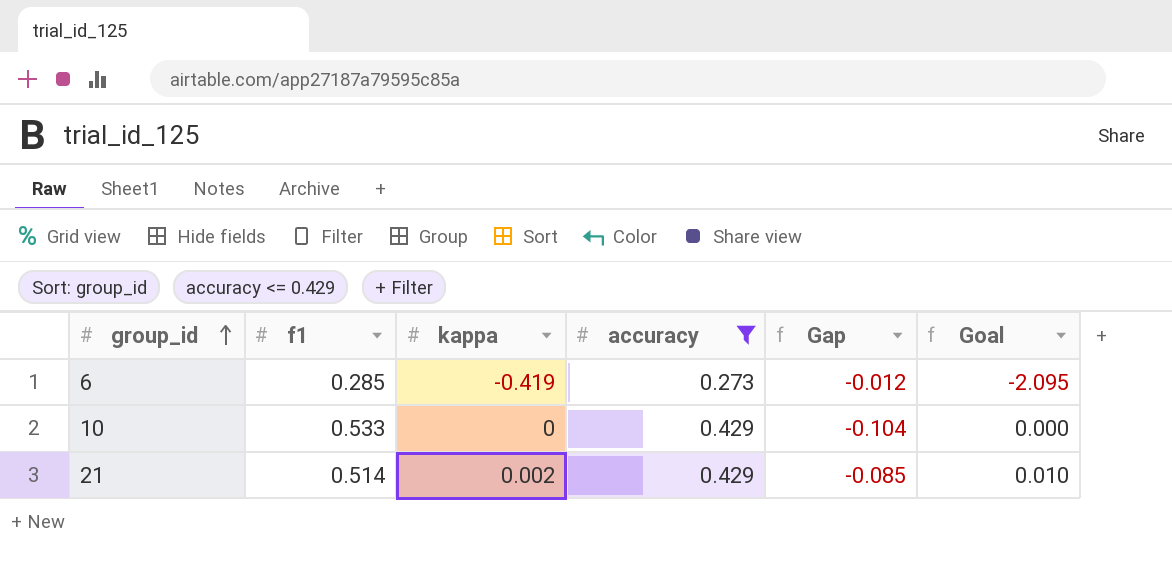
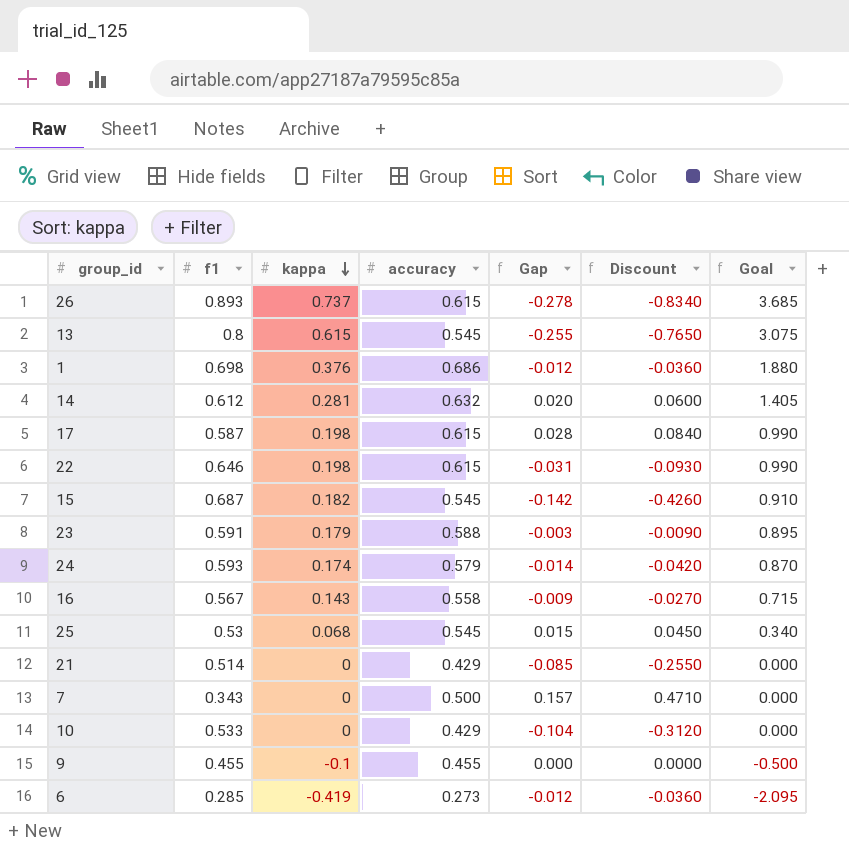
filter: accuracy <= 0.429 -> none
row order: group_id ascending -> kappa descending
column Discount | formula: none -> [Gap] * 3
21 | kappa: 0.002 -> 0
21 | Goal: 0.010 -> 0.000

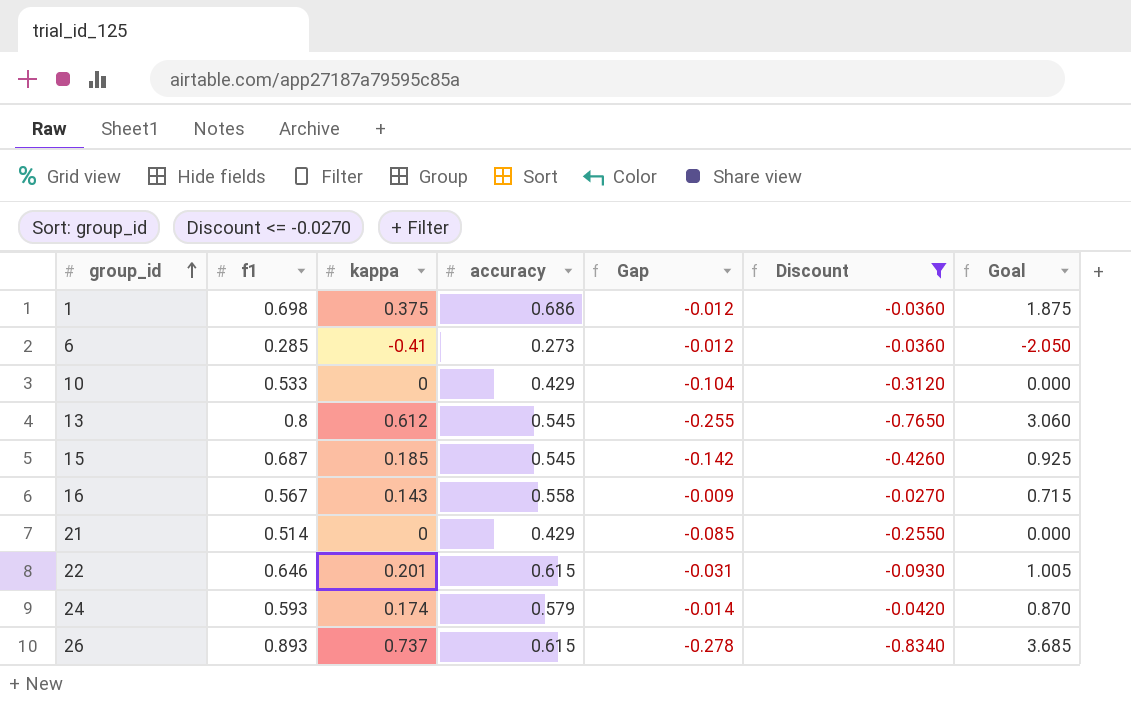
filter: none -> Discount <= -0.0270
row order: kappa descending -> group_id ascending
1 | kappa: 0.376 -> 0.375
1 | Goal: 1.880 -> 1.875
6 | kappa: -0.419 -> -0.41
6 | Goal: -2.095 -> -2.050
13 | kappa: 0.615 -> 0.612
13 | Goal: 3.075 -> 3.060
15 | kappa: 0.182 -> 0.185
15 | Goal: 0.910 -> 0.925
22 | kappa: 0.198 -> 0.201
22 | Goal: 0.990 -> 1.005

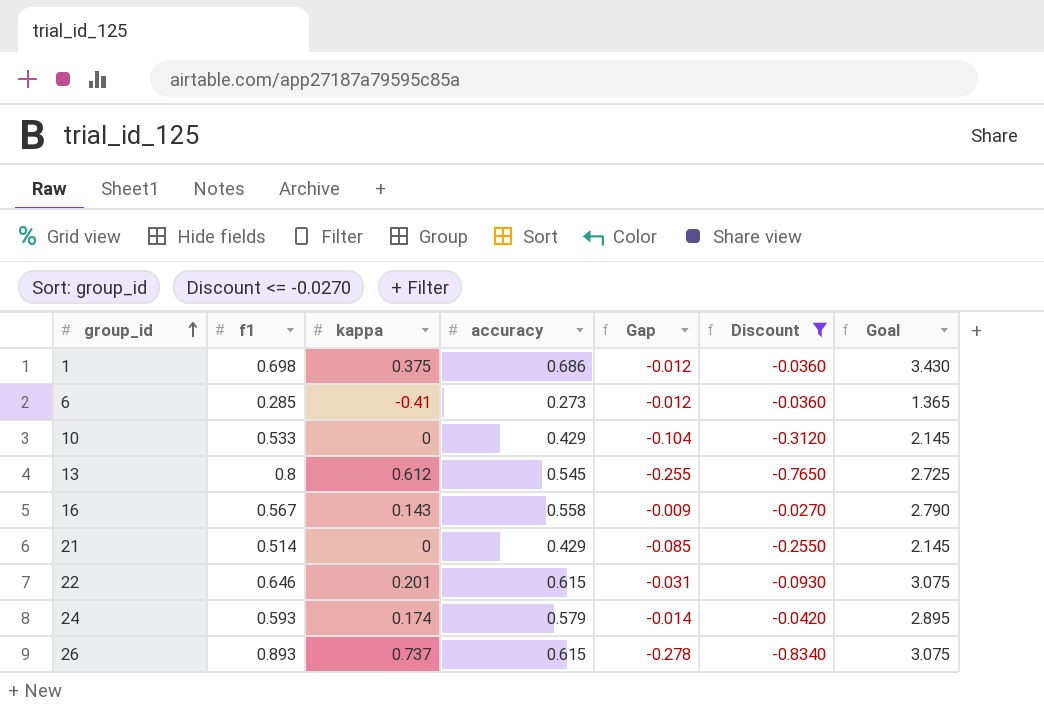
column Goal | formula: [kappa] * 5 -> [accuracy] * 5
row 15: 0.687 | 0.185 | 0.545 | -0.142 | -0.4260 | 0.925 -> none

